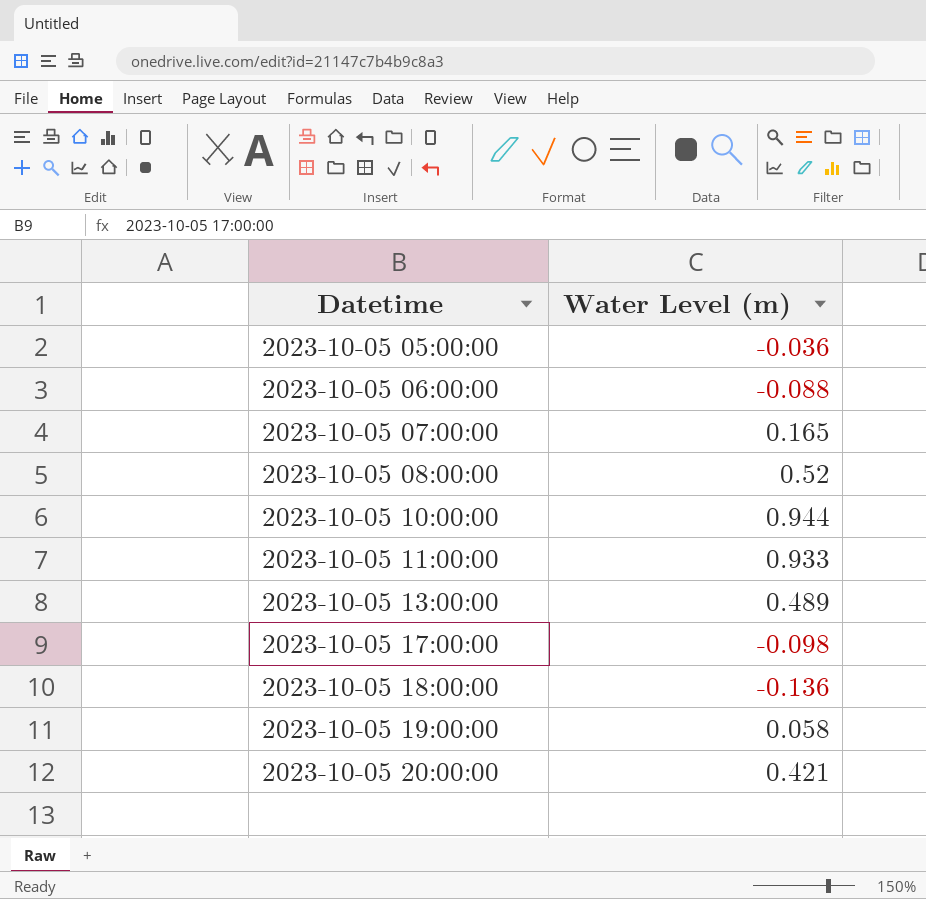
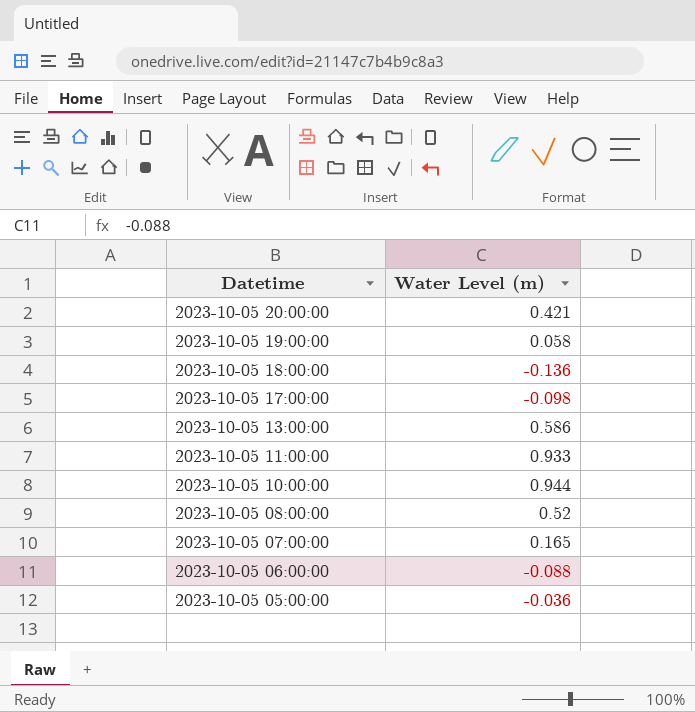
row order: Datetime ascending -> Datetime descending
2023-10-05 13:00:00 | Water Level (m): 0.489 -> 0.586

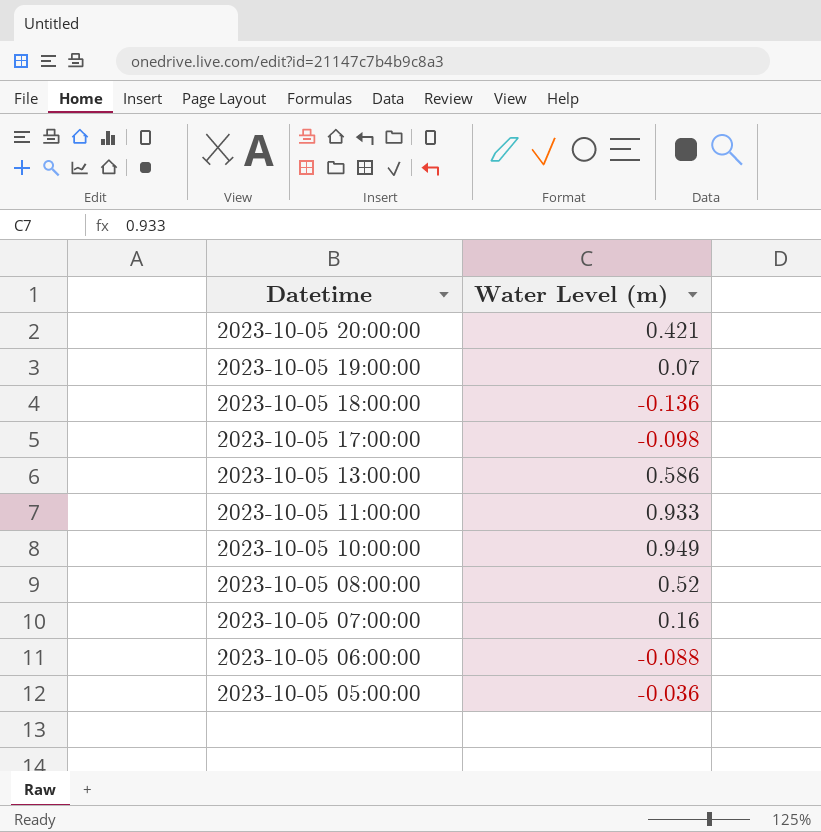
2023-10-05 19:00:00 | Water Level (m): 0.058 -> 0.07
2023-10-05 10:00:00 | Water Level (m): 0.944 -> 0.949
2023-10-05 07:00:00 | Water Level (m): 0.165 -> 0.16

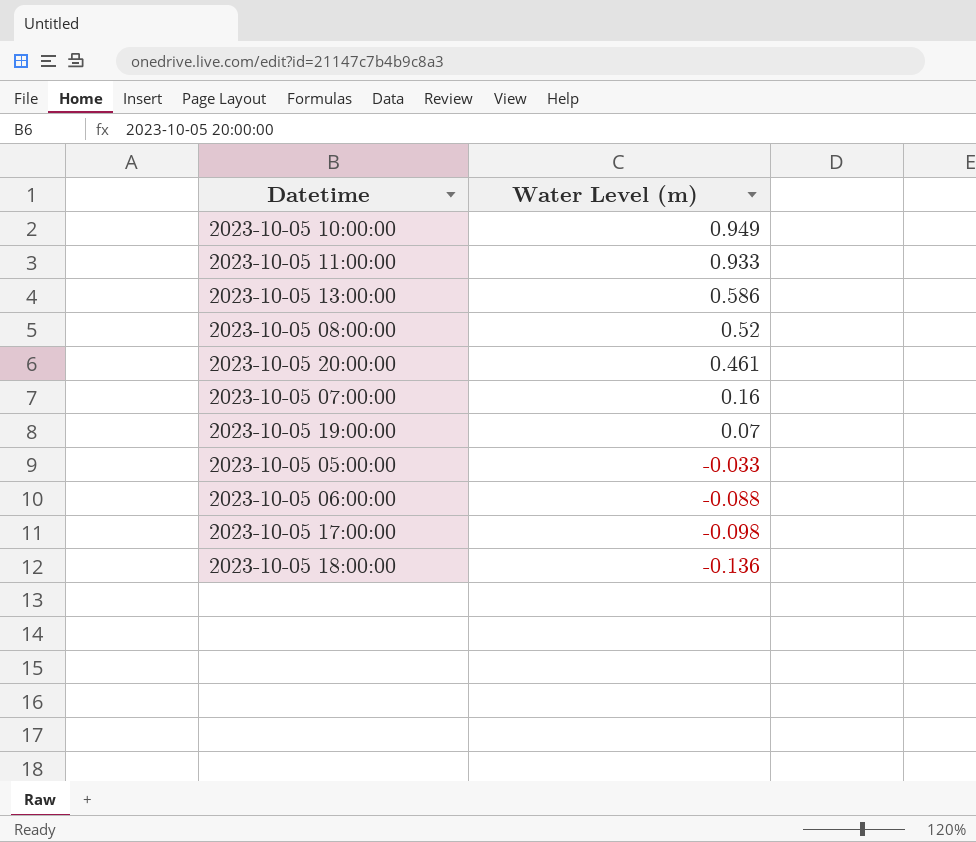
row order: Datetime descending -> Water Level (m) descending
2023-10-05 20:00:00 | Water Level (m): 0.421 -> 0.461
2023-10-05 05:00:00 | Water Level (m): -0.036 -> -0.033

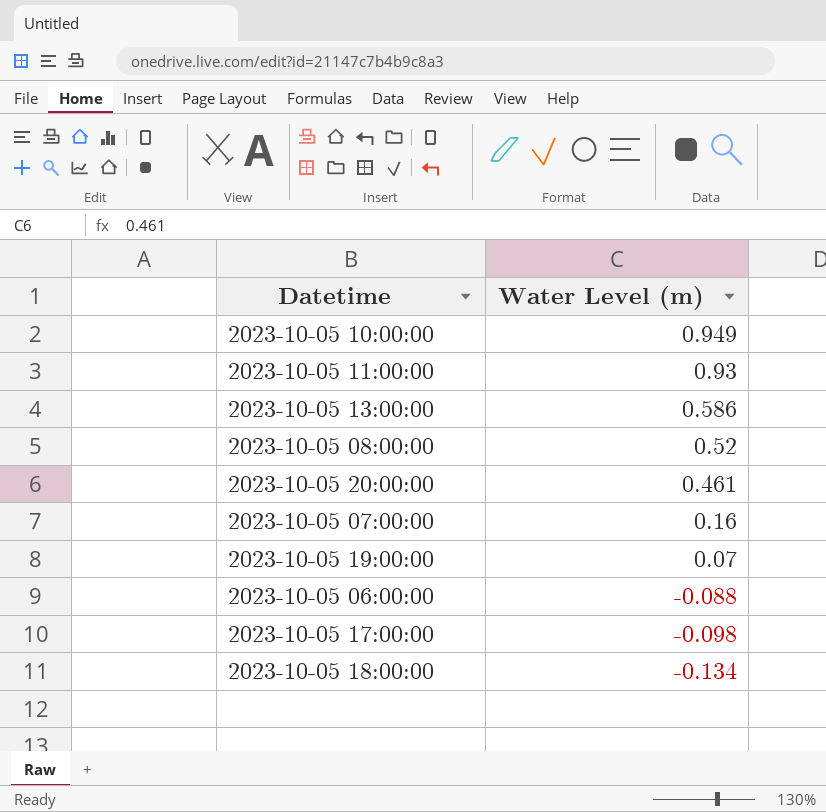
row 2023-10-05 05:00:00: -0.033 -> none
2023-10-05 11:00:00 | Water Level (m): 0.933 -> 0.93
2023-10-05 18:00:00 | Water Level (m): -0.136 -> -0.134

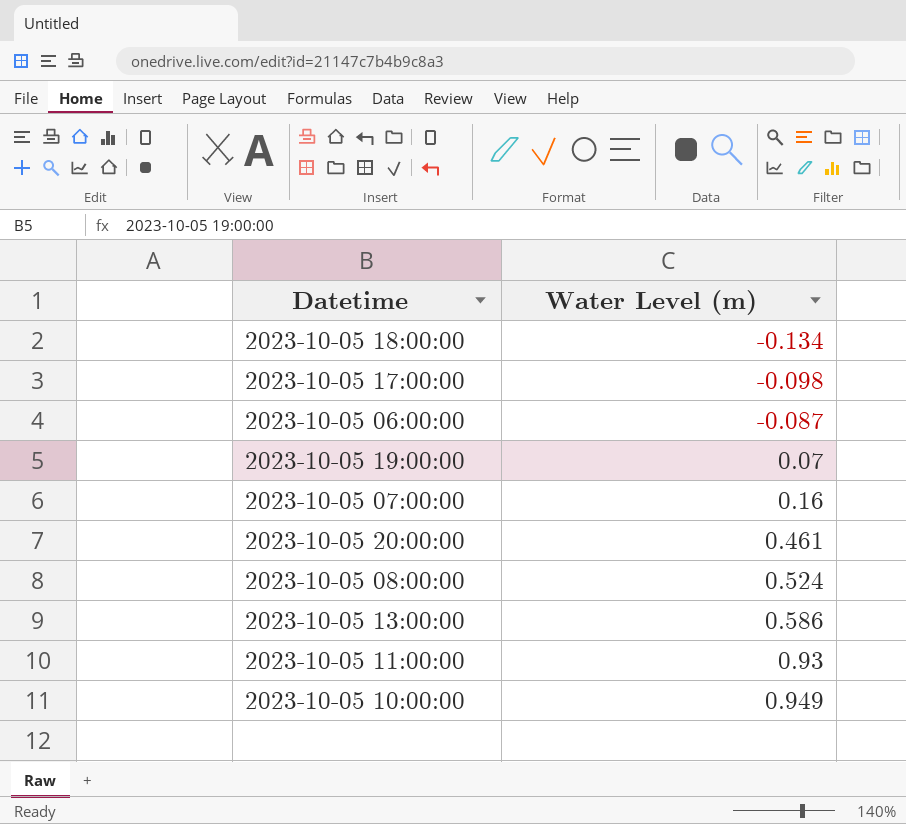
row order: Water Level (m) descending -> Water Level (m) ascending
2023-10-05 06:00:00 | Water Level (m): -0.088 -> -0.087
2023-10-05 08:00:00 | Water Level (m): 0.52 -> 0.524

